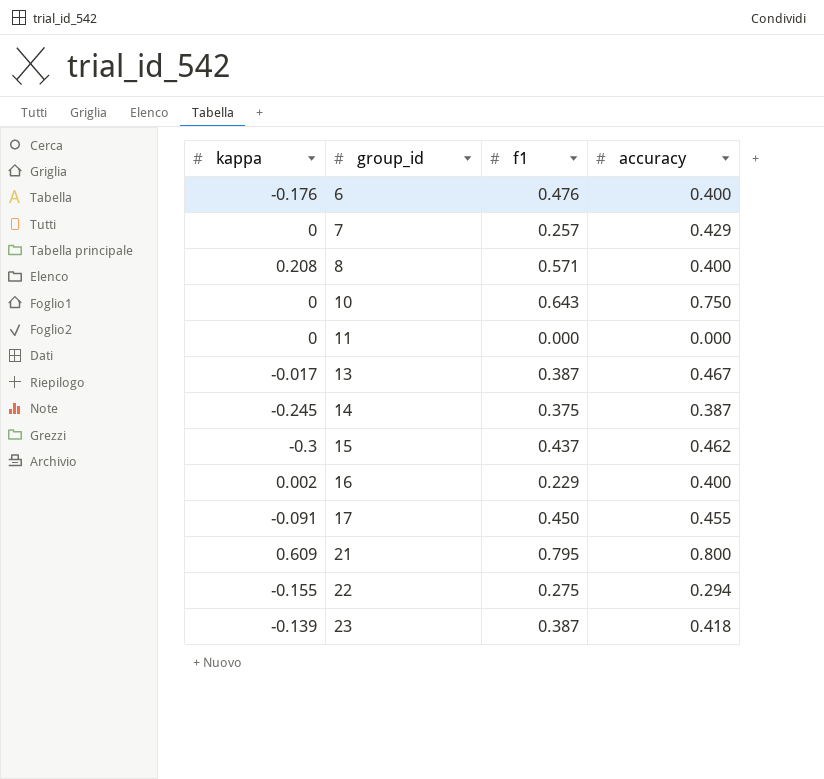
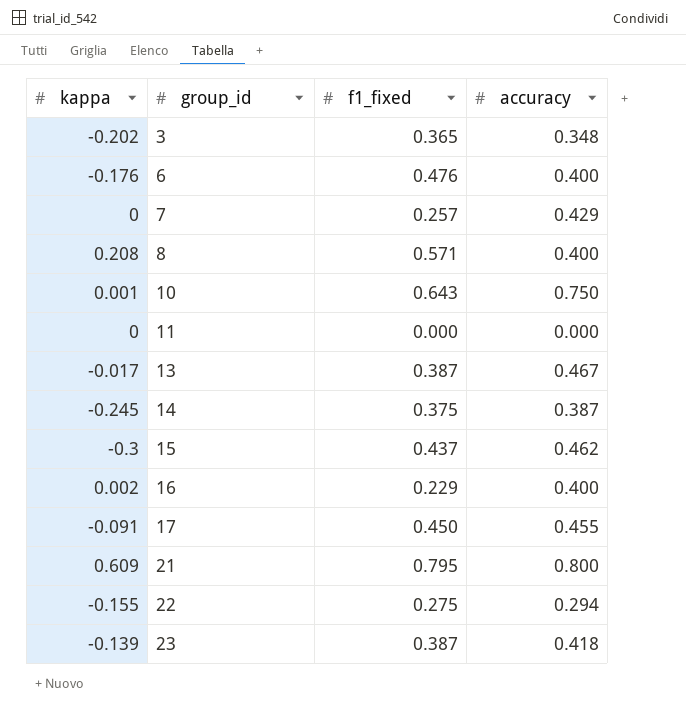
column name: f1 -> f1_fixed
row 3: none -> -0.202 | 0.365 | 0.348
10 | kappa: 0 -> 0.001

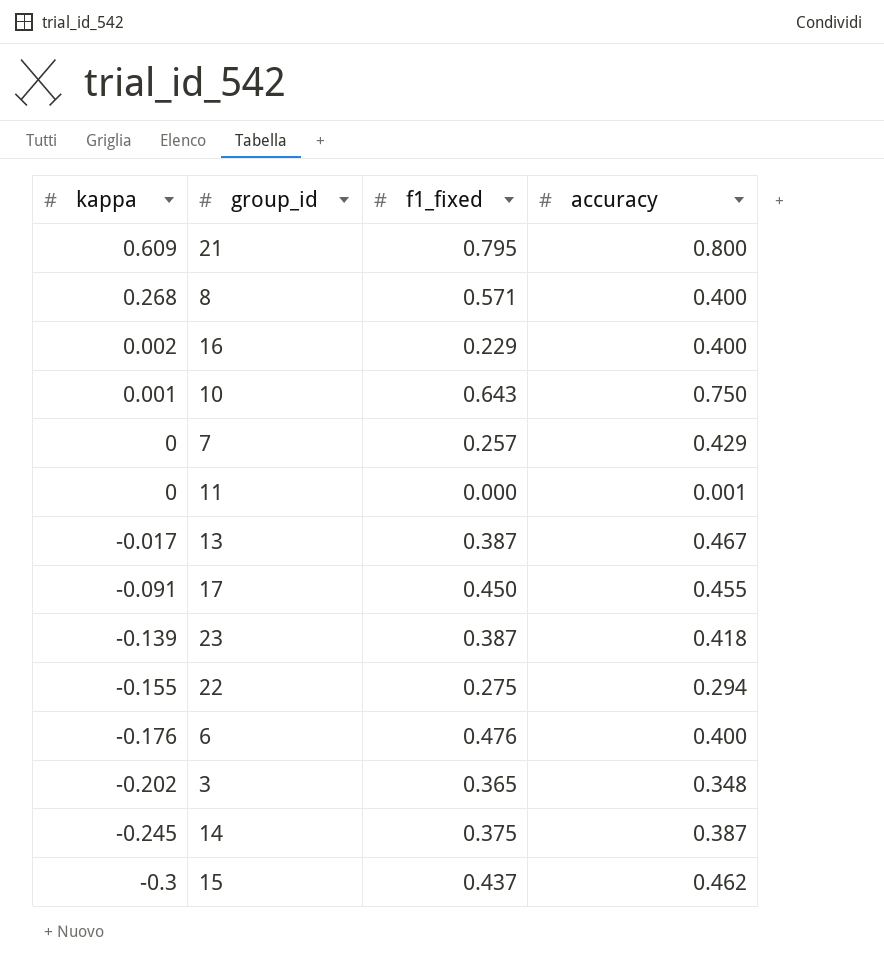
row order: group_id ascending -> kappa descending
8 | kappa: 0.208 -> 0.268
11 | accuracy: 0.000 -> 0.001

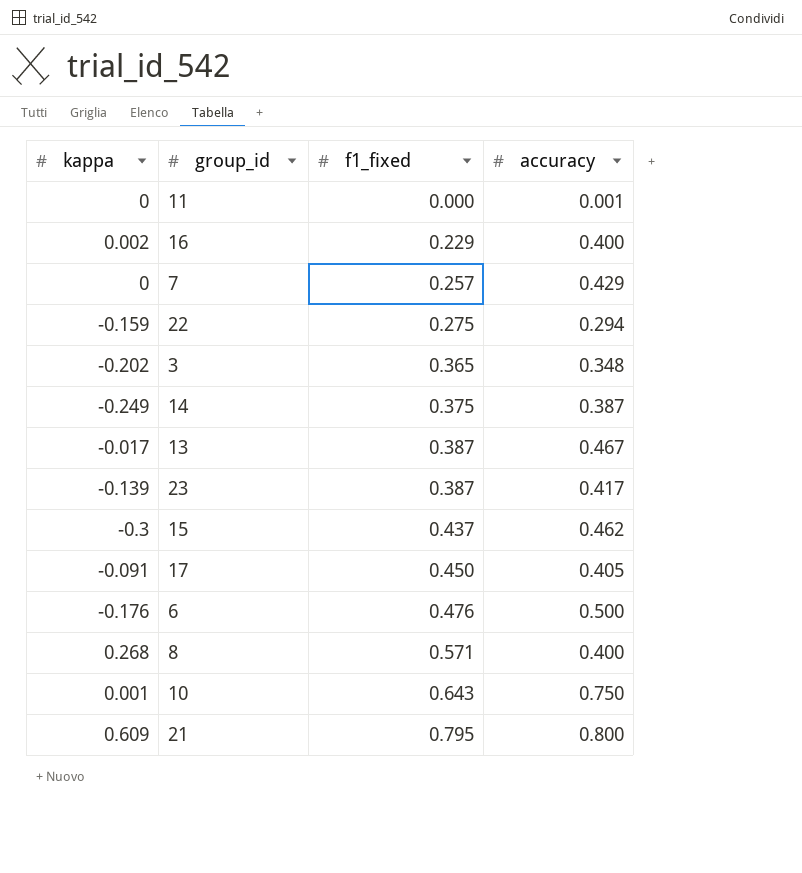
row order: kappa descending -> f1_fixed ascending
22 | kappa: -0.155 -> -0.159
14 | kappa: -0.245 -> -0.249
23 | accuracy: 0.418 -> 0.417
17 | accuracy: 0.455 -> 0.405
6 | accuracy: 0.400 -> 0.500

